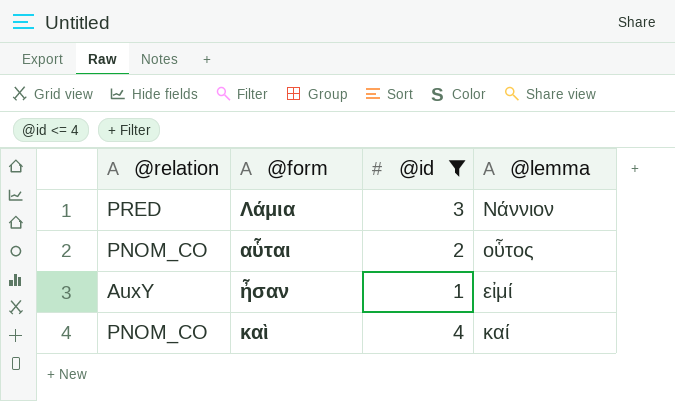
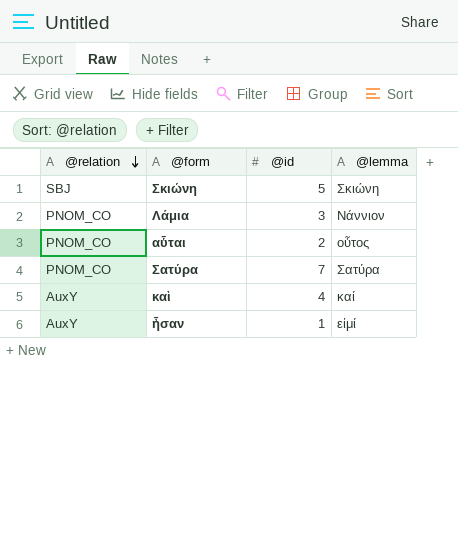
filter: @id <= 4 -> none
row order: none -> @relation descending
Λάμια | @relation: PRED -> PNOM_CO
καὶ | @relation: PNOM_CO -> AuxY

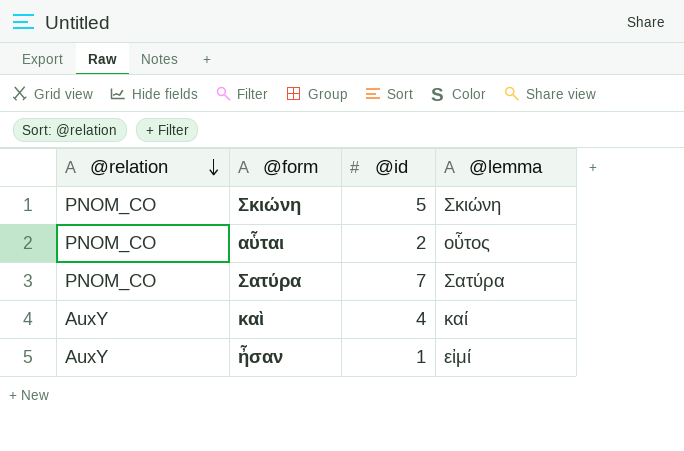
row Λάμια: PNOM_CO | 3 | Νάννιον -> none
Σκιώνη | @relation: SBJ -> PNOM_CO

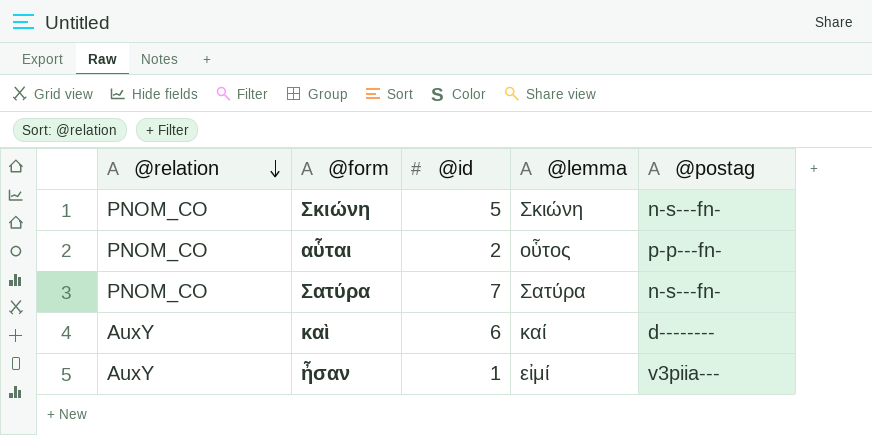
column @postag | position: none -> 5
καὶ | @id: 4 -> 6

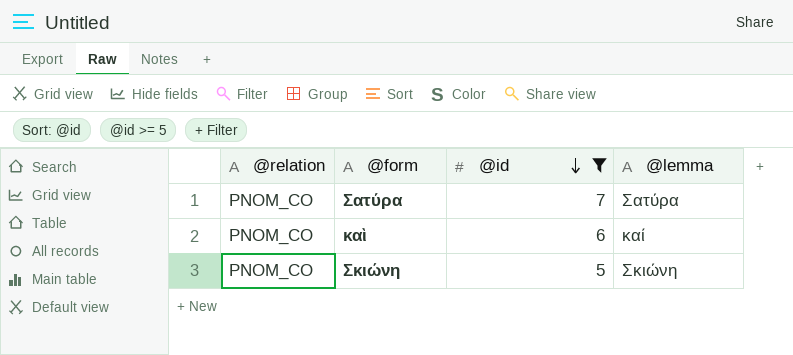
filter: none -> @id >= 5
row order: @relation descending -> @id descending
column @postag | position: 5 -> none
καὶ | @relation: AuxY -> PNOM_CO

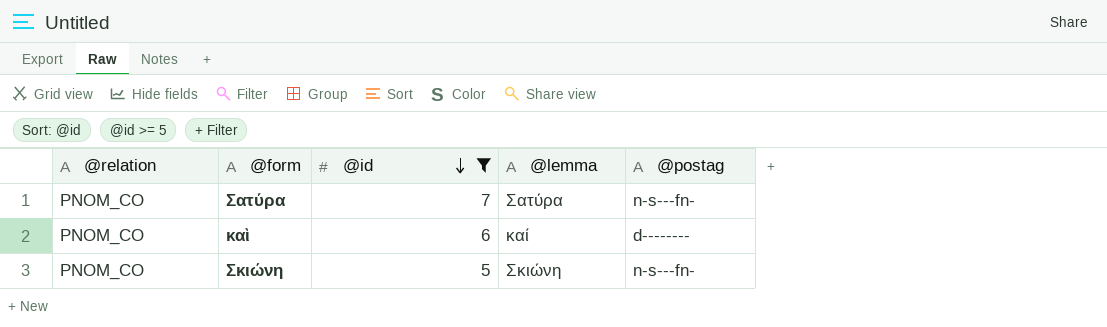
column @postag | position: none -> 5

